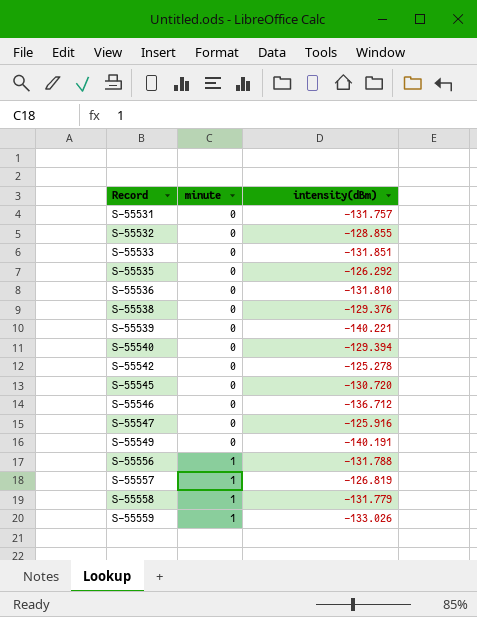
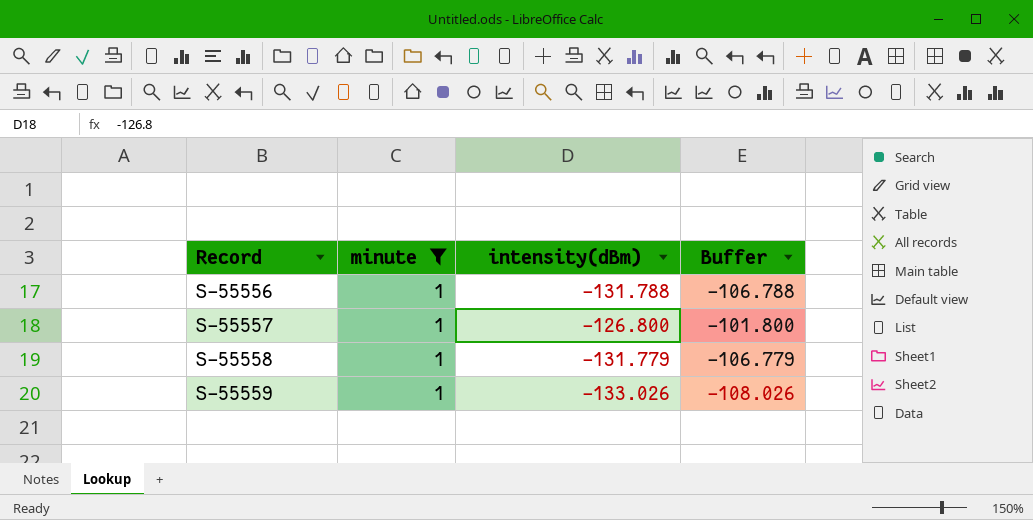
filter: none -> minute = 1
column Buffer | formula: none -> [intensity(dBm)] + 25
S-55557 | intensity(dBm): -126.819 -> -126.800

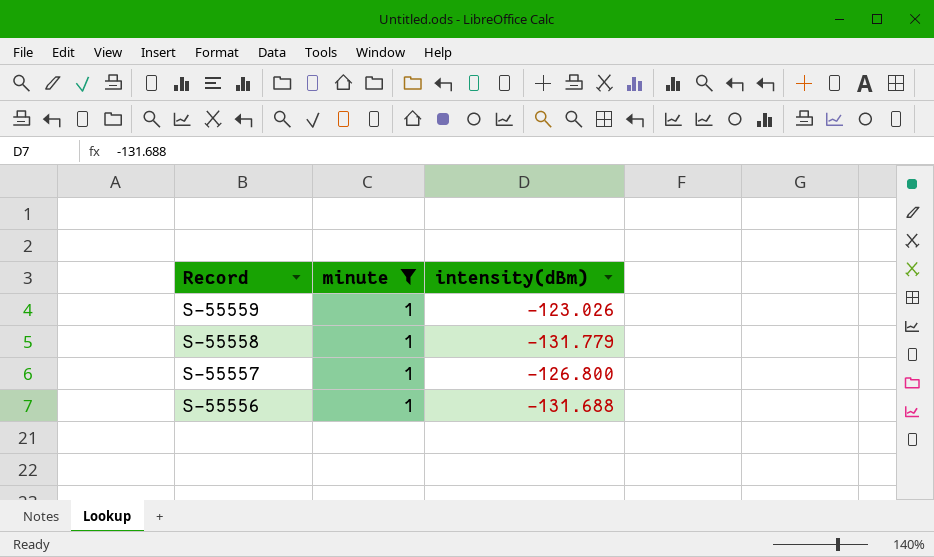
row order: Record ascending -> Record descending
column Buffer | formula: [intensity(dBm)] + 25 -> none
S-55559 | intensity(dBm): -133.026 -> -123.026
S-55556 | intensity(dBm): -131.788 -> -131.688

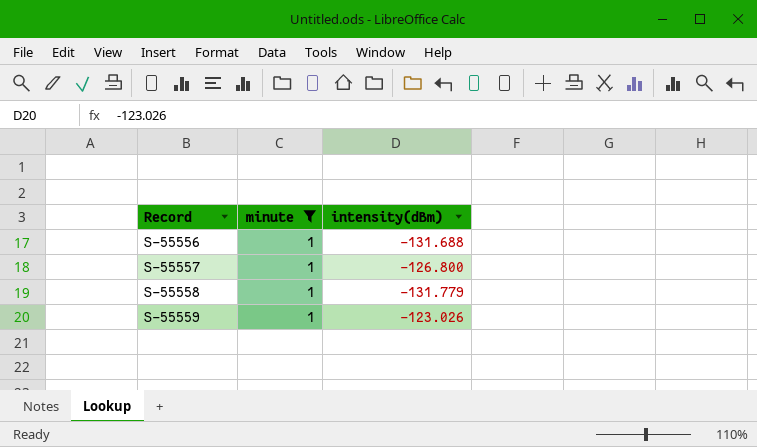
row order: Record descending -> Record ascending

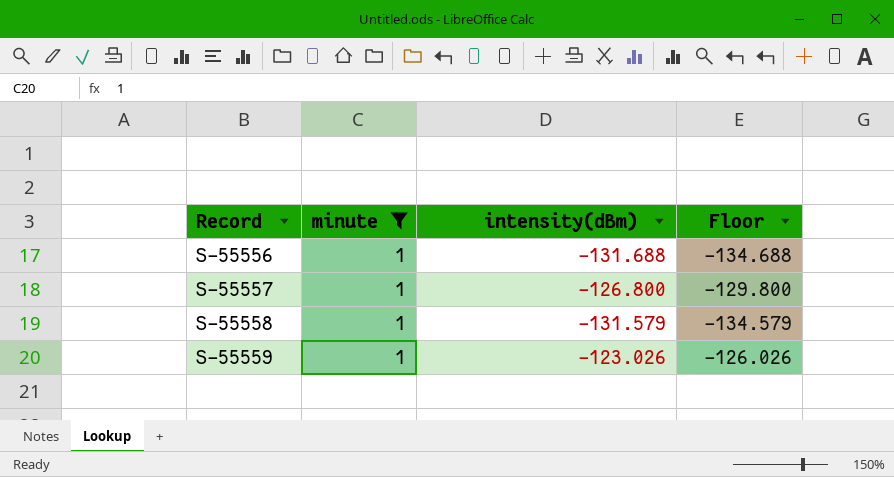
column Floor | formula: none -> [intensity(dBm)] - 3
S-55558 | intensity(dBm): -131.779 -> -131.579

